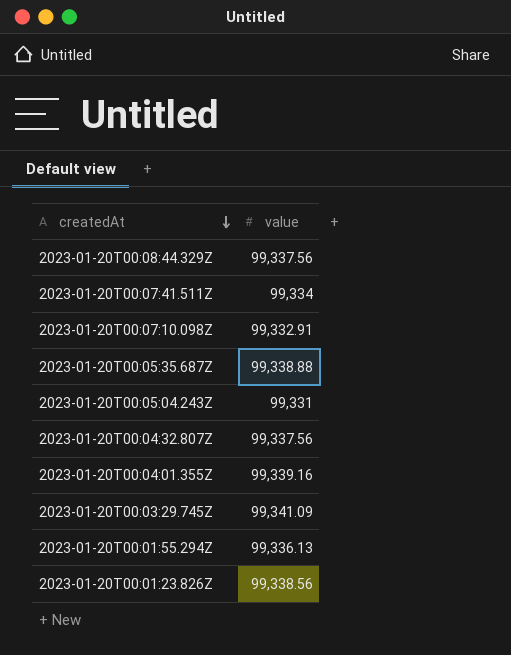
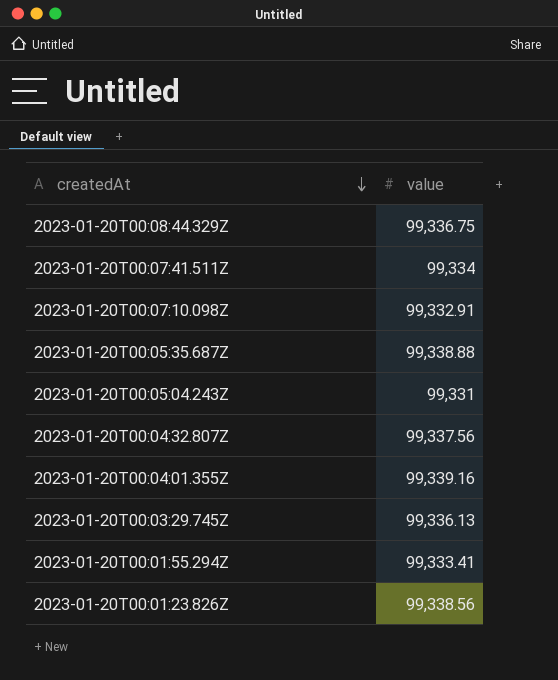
2023-01-20T00:08:44.329Z | value: 99,337.56 -> 99,336.75
2023-01-20T00:03:29.745Z | value: 99,341.09 -> 99,336.13
2023-01-20T00:01:55.294Z | value: 99,336.13 -> 99,333.41

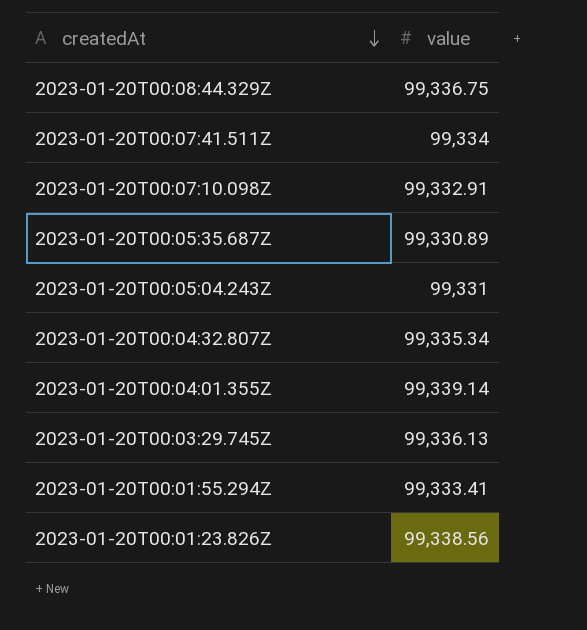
2023-01-20T00:05:35.687Z | value: 99,338.88 -> 99,330.89
2023-01-20T00:04:32.807Z | value: 99,337.56 -> 99,335.34
2023-01-20T00:04:01.355Z | value: 99,339.16 -> 99,339.14

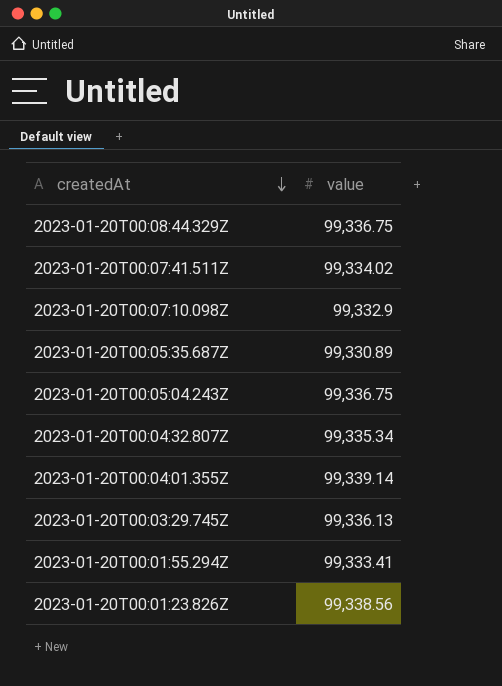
2023-01-20T00:07:41.511Z | value: 99,334 -> 99,334.02
2023-01-20T00:07:10.098Z | value: 99,332.91 -> 99,332.9
2023-01-20T00:05:04.243Z | value: 99,331 -> 99,336.75

